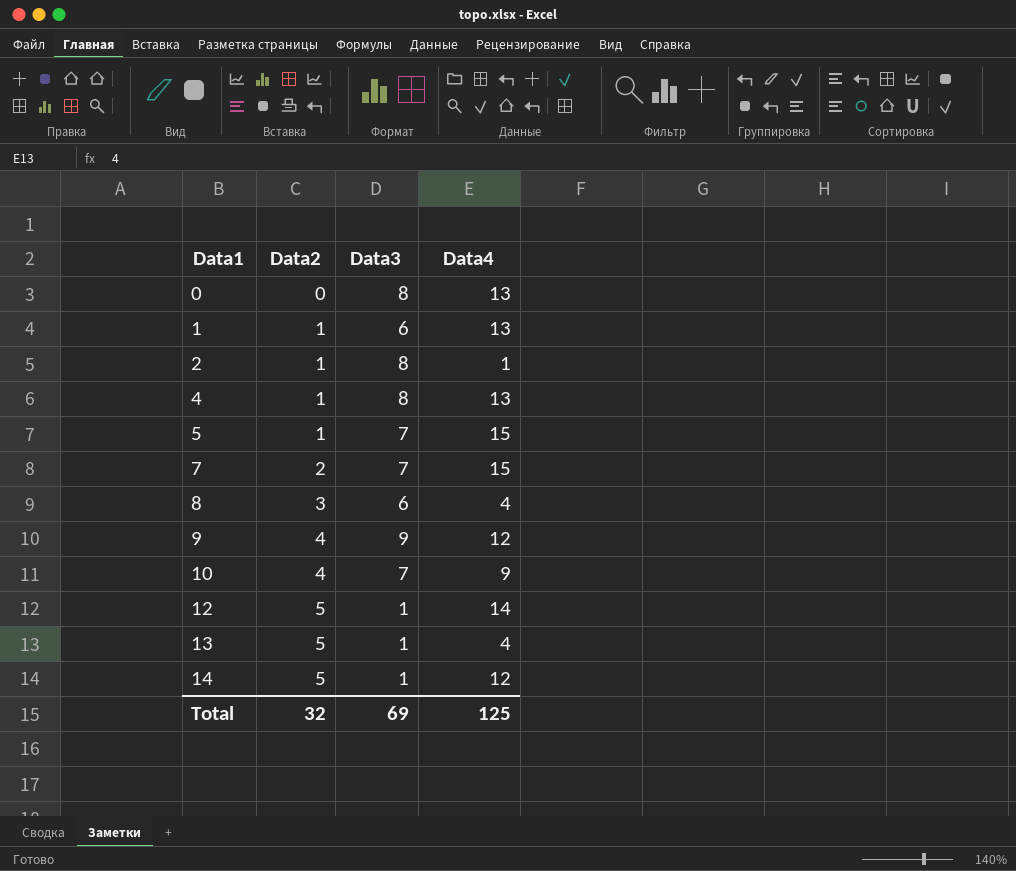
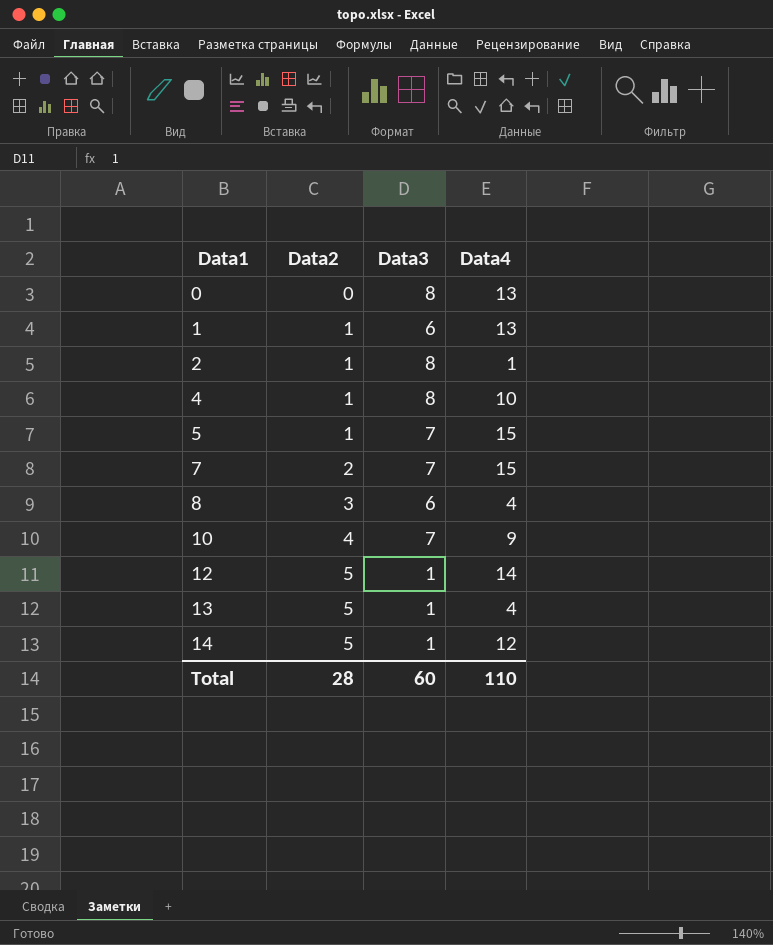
row 9: 4 | 9 | 12 -> none
4 | Data4: 13 -> 10
Total | Data2: 32 -> 28
Total | Data3: 69 -> 60
Total | Data4: 125 -> 110

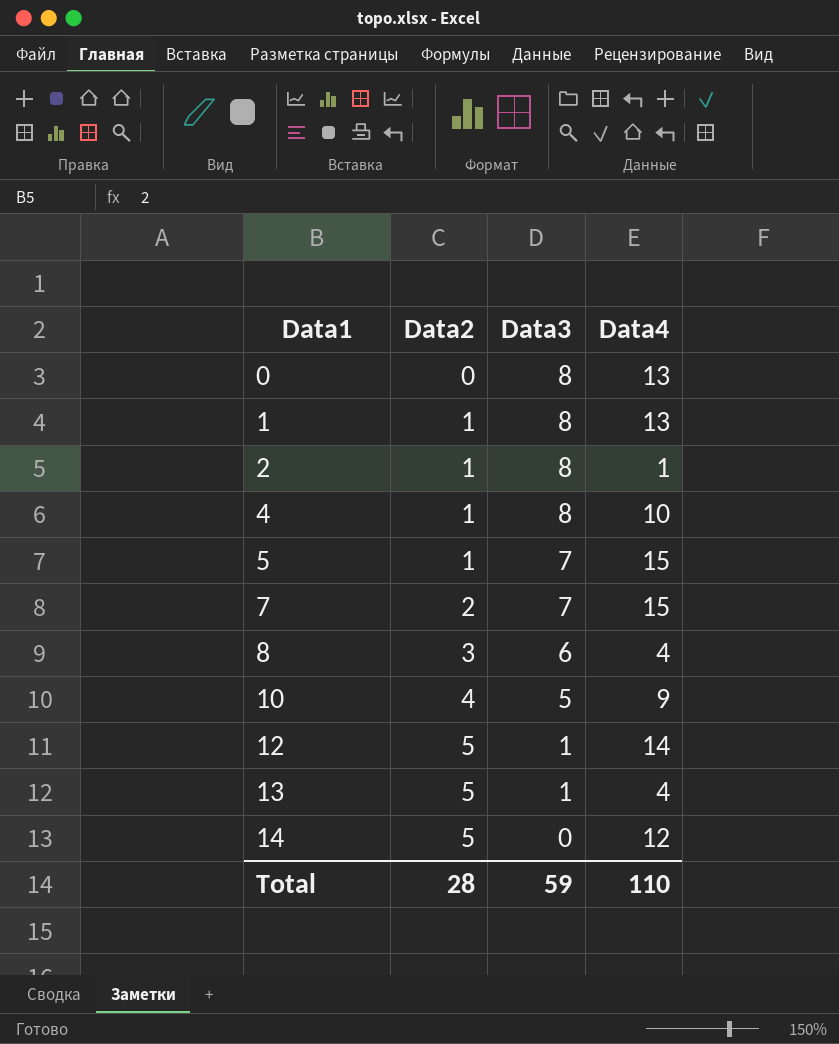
1 | Data3: 6 -> 8
10 | Data3: 7 -> 5
14 | Data3: 1 -> 0
Total | Data3: 60 -> 59

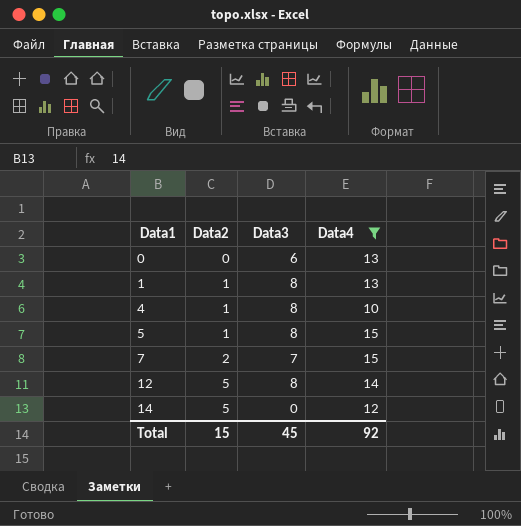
filter: none -> Data4 >= 10
0 | Data3: 8 -> 6
5 | Data3: 7 -> 8
12 | Data3: 1 -> 8
Total | Data2: 28 -> 15
Total | Data3: 59 -> 45
Total | Data4: 110 -> 92

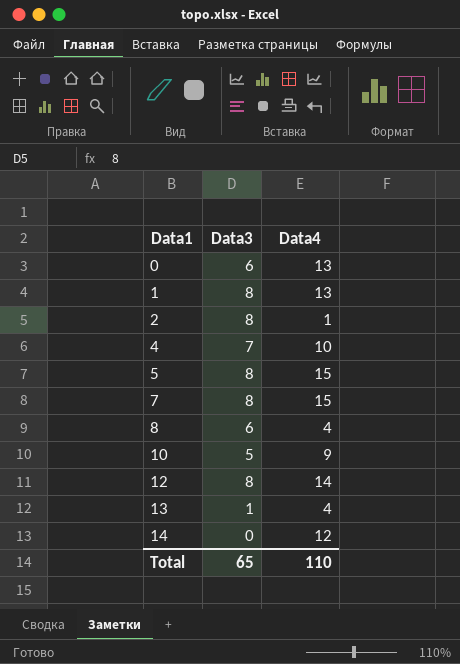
filter: Data4 >= 10 -> none
column Data2 | position: 2 -> none
4 | Data3: 8 -> 7
7 | Data3: 7 -> 8
Total | Data3: 45 -> 65
Total | Data4: 92 -> 110

